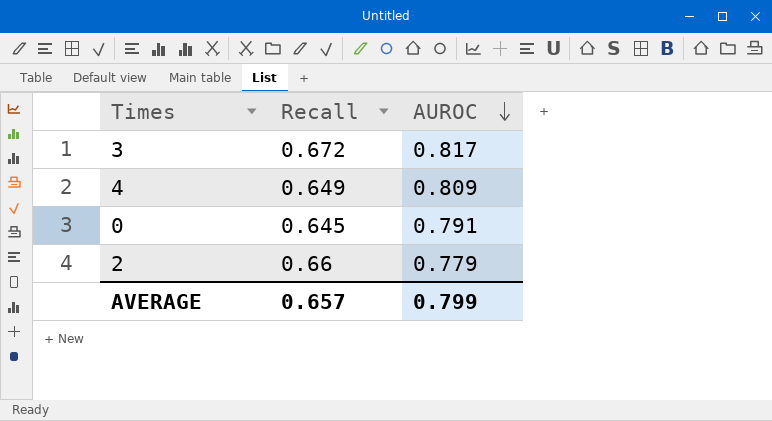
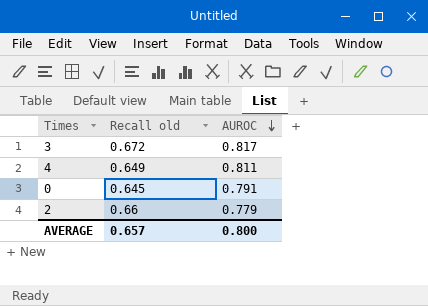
column name: Recall -> Recall old
4 | AUROC: 0.809 -> 0.811
AVERAGE | AUROC: 0.799 -> 0.800

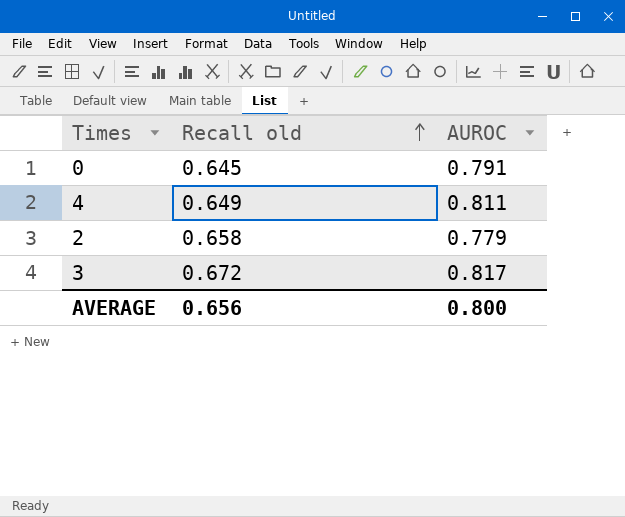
row order: AUROC descending -> Recall old ascending
2 | Recall old: 0.66 -> 0.658
AVERAGE | Recall old: 0.657 -> 0.656

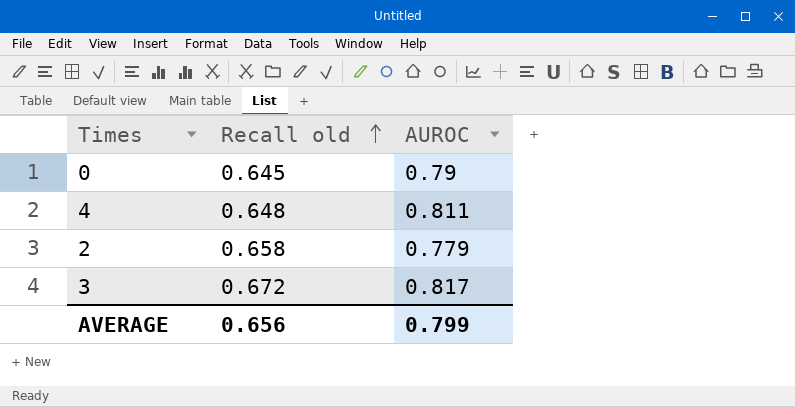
0 | AUROC: 0.791 -> 0.79
4 | Recall old: 0.649 -> 0.648
AVERAGE | AUROC: 0.800 -> 0.799

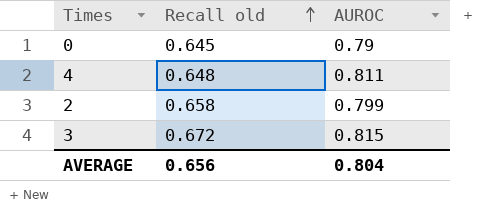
2 | AUROC: 0.779 -> 0.799
3 | AUROC: 0.817 -> 0.815
AVERAGE | AUROC: 0.799 -> 0.804

